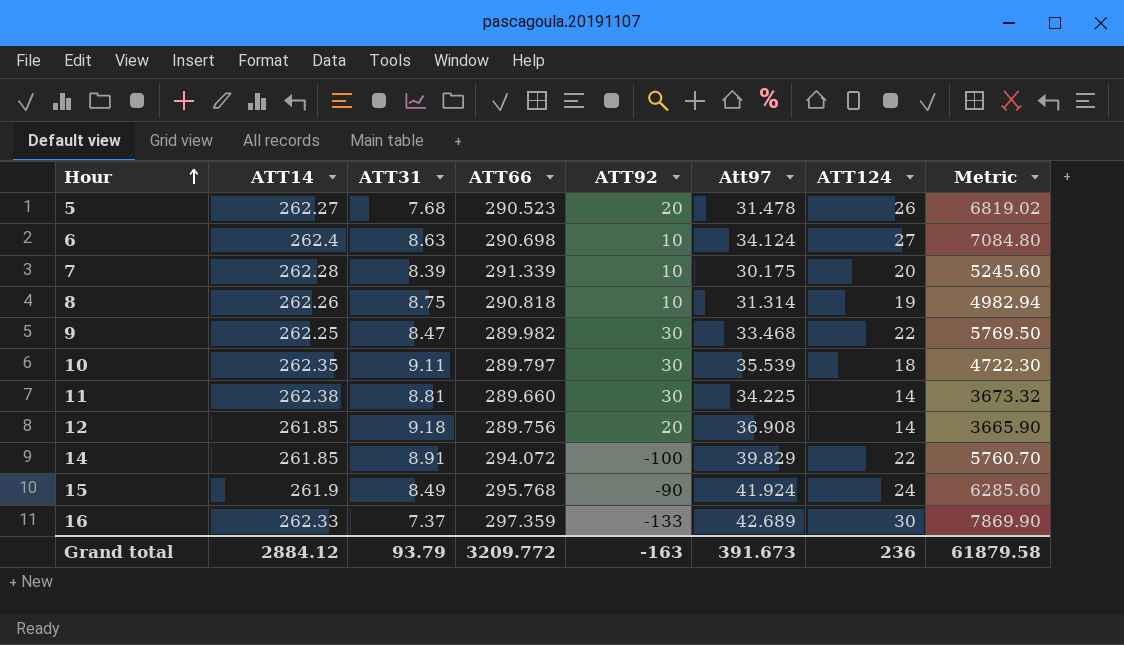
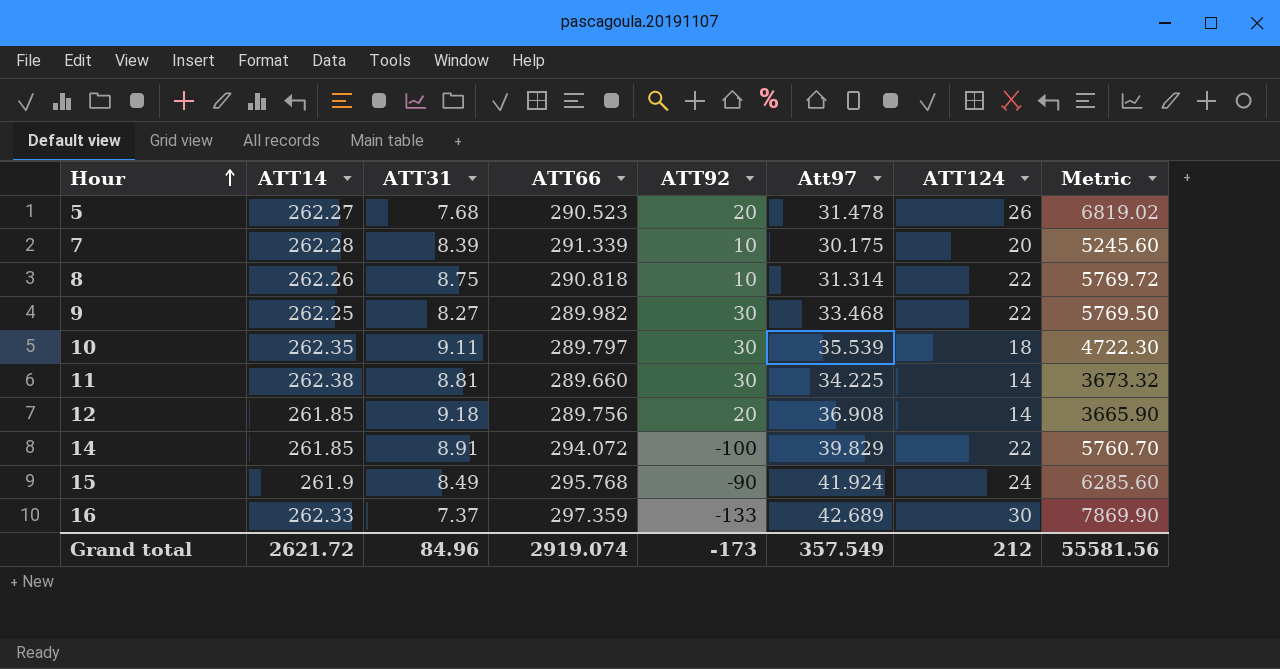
row 6: 262.4 | 8.63 | 290.698 | 10 | 34.124 | 27 | 7084.80 -> none
8 | ATT124: 19 -> 22
8 | Metric: 4982.94 -> 5769.72
9 | ATT31: 8.47 -> 8.27
Grand total | ATT14: 2884.12 -> 2621.72
Grand total | ATT31: 93.79 -> 84.96
Grand total | ATT66: 3209.772 -> 2919.074
Grand total | ATT92: -163 -> -173
Grand total | Att97: 391.673 -> 357.549
Grand total | ATT124: 236 -> 212
Grand total | Metric: 61879.58 -> 55581.56

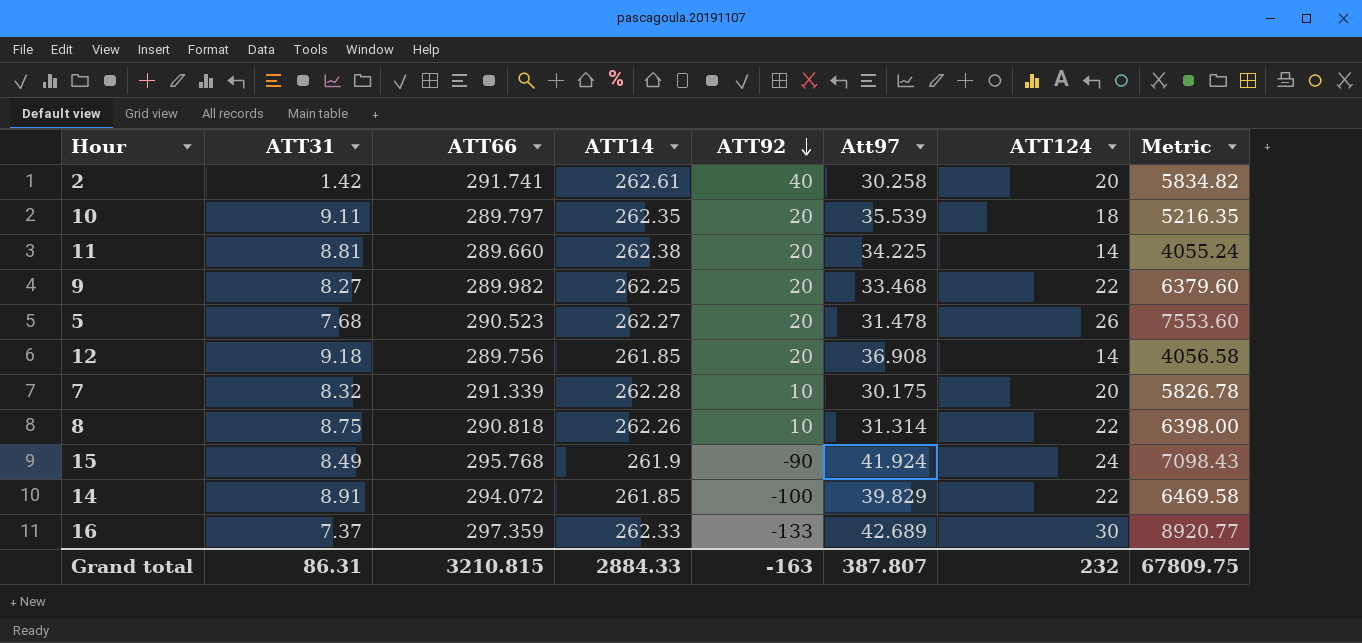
row order: Hour ascending -> ATT92 descending
column ATT14 | position: 2 -> 4
column Metric | formula: [ATT14] * [ATT124] -> [ATT66] * [ATT124]
row 2: none -> 1.42 | 291.741 | 262.61 | 40 | 30.258 | 20 | 5834.82
10 | ATT92: 30 -> 20
11 | ATT92: 30 -> 20
9 | ATT92: 30 -> 20
7 | ATT31: 8.39 -> 8.32
Grand total | ATT31: 84.96 -> 86.31
Grand total | ATT66: 2919.074 -> 3210.815
Grand total | ATT14: 2621.72 -> 2884.33
Grand total | ATT92: -173 -> -163
Grand total | Att97: 357.549 -> 387.807
Grand total | ATT124: 212 -> 232
Grand total | Metric: 55581.56 -> 67809.75

